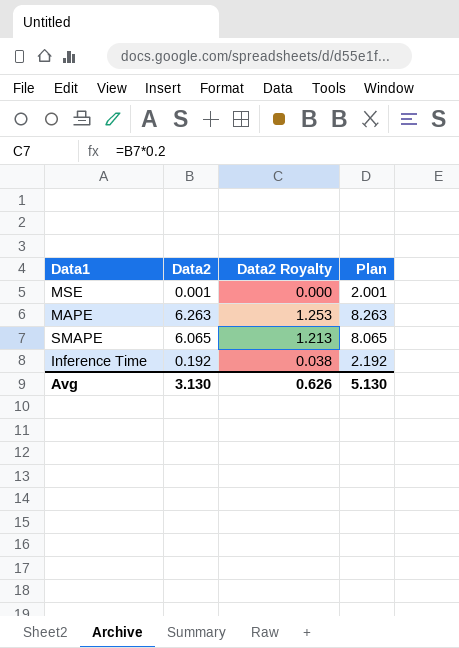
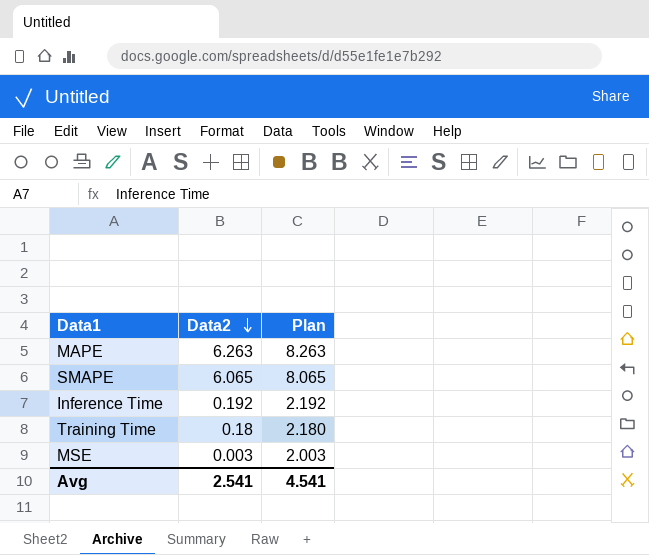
row order: none -> Data2 descending
column Data2 Royalty | formula: [Data2] * 0.2 -> none
row Training Time: none -> 0.18 | 2.180
MSE | Data2: 0.001 -> 0.003
MSE | Plan: 2.001 -> 2.003
Avg | Data2: 3.130 -> 2.541
Avg | Plan: 5.130 -> 4.541

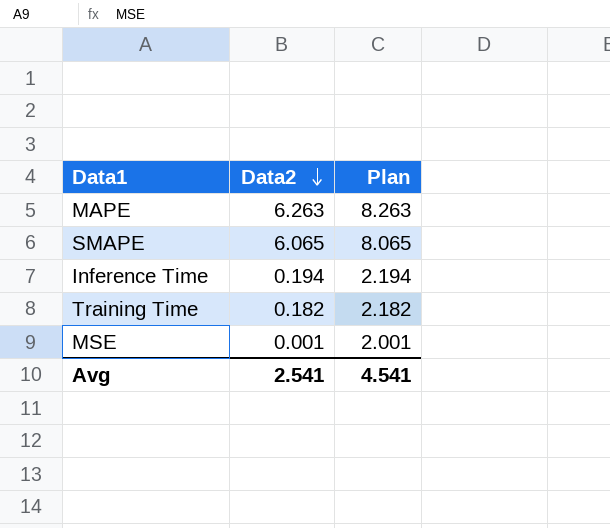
Inference Time | Data2: 0.192 -> 0.194
Inference Time | Plan: 2.192 -> 2.194
Training Time | Data2: 0.18 -> 0.182
Training Time | Plan: 2.180 -> 2.182
MSE | Data2: 0.003 -> 0.001
MSE | Plan: 2.003 -> 2.001

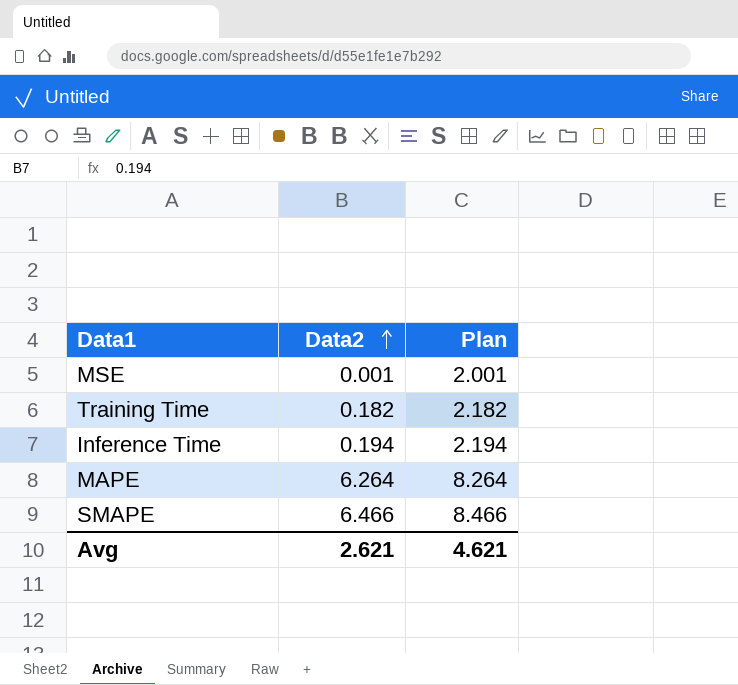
row order: Data2 descending -> Data2 ascending
MAPE | Data2: 6.263 -> 6.264
MAPE | Plan: 8.263 -> 8.264
SMAPE | Data2: 6.065 -> 6.466
SMAPE | Plan: 8.065 -> 8.466
Avg | Data2: 2.541 -> 2.621
Avg | Plan: 4.541 -> 4.621

